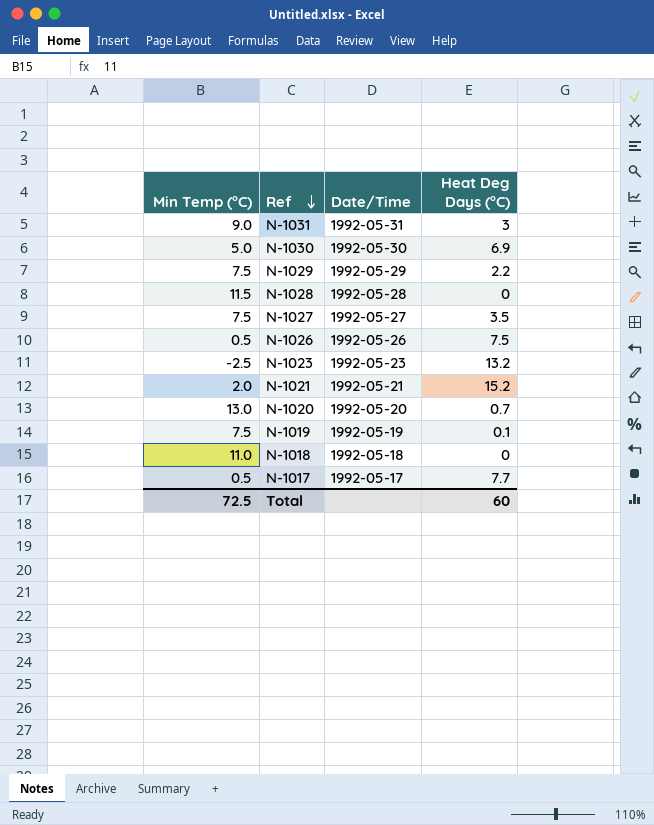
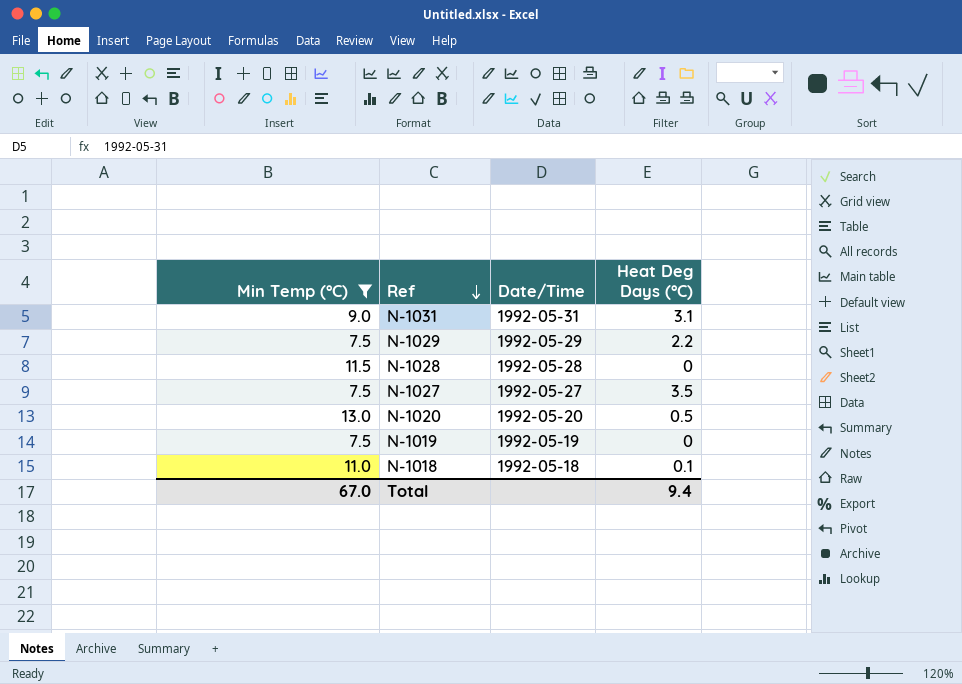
filter: none -> Min Temp (°C) >= 7.5
N-1031 | Heat Deg Days (°C): 3 -> 3.1
N-1020 | Heat Deg Days (°C): 0.7 -> 0.5
N-1019 | Heat Deg Days (°C): 0.1 -> 0
N-1018 | Heat Deg Days (°C): 0 -> 0.1
Total | Min Temp (°C): 72.5 -> 67.0
Total | Heat Deg Days (°C): 60 -> 9.4

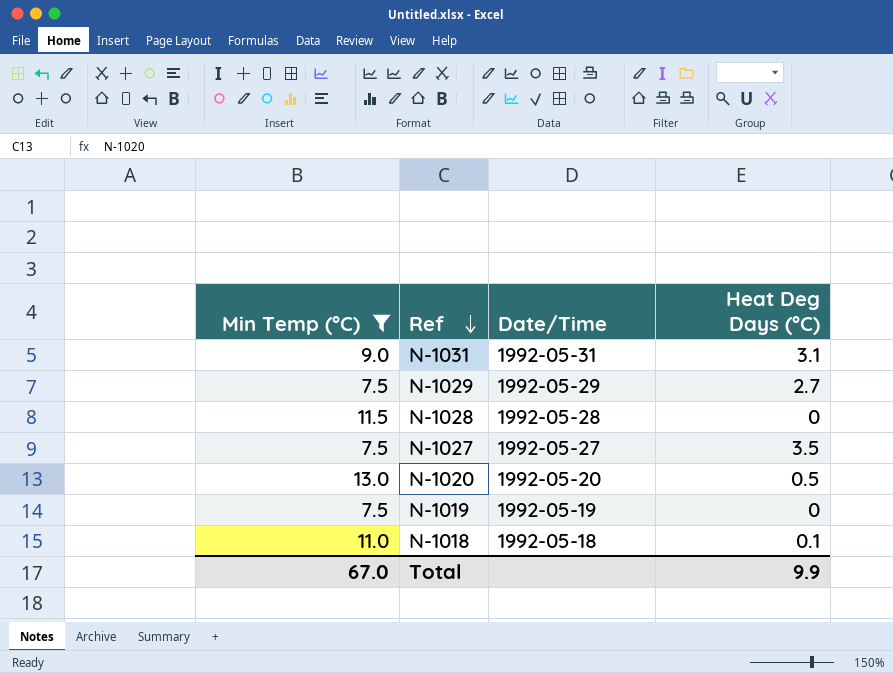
N-1029 | Heat Deg Days (°C): 2.2 -> 2.7
Total | Heat Deg Days (°C): 9.4 -> 9.9

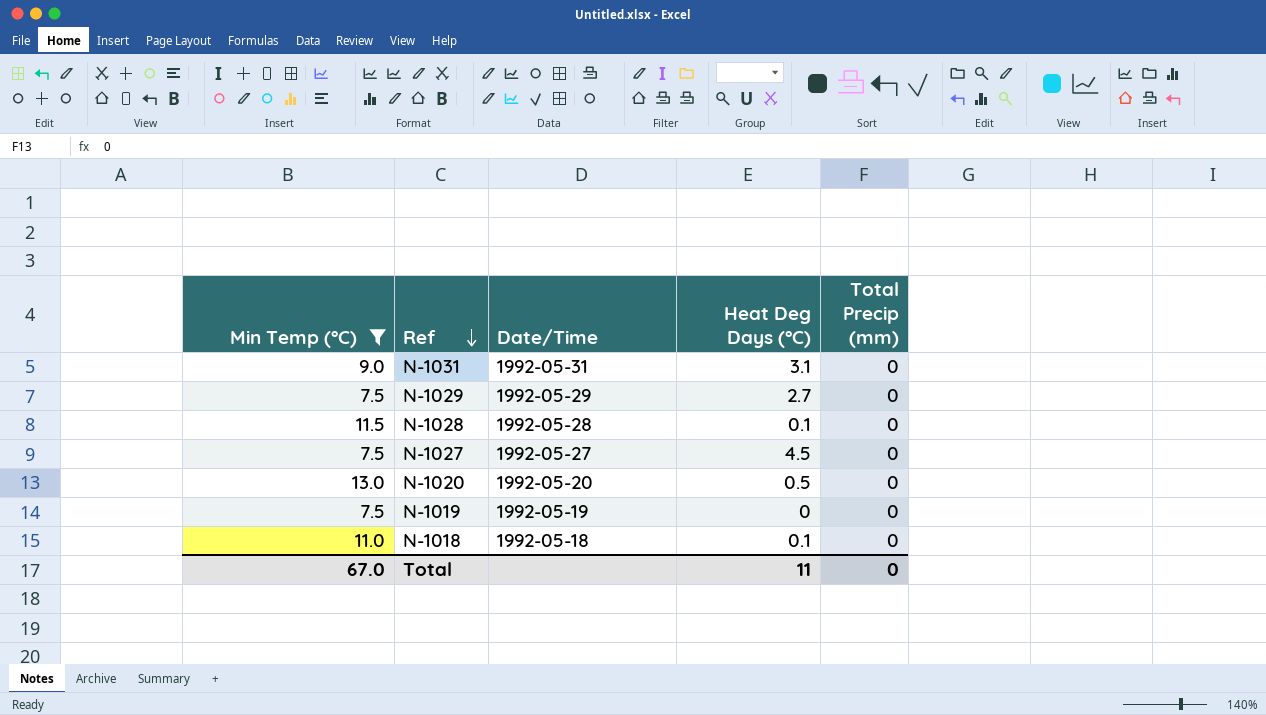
column Total Precip (mm) | position: none -> 5
N-1028 | Heat Deg Days (°C): 0 -> 0.1
N-1027 | Heat Deg Days (°C): 3.5 -> 4.5
Total | Heat Deg Days (°C): 9.9 -> 11

